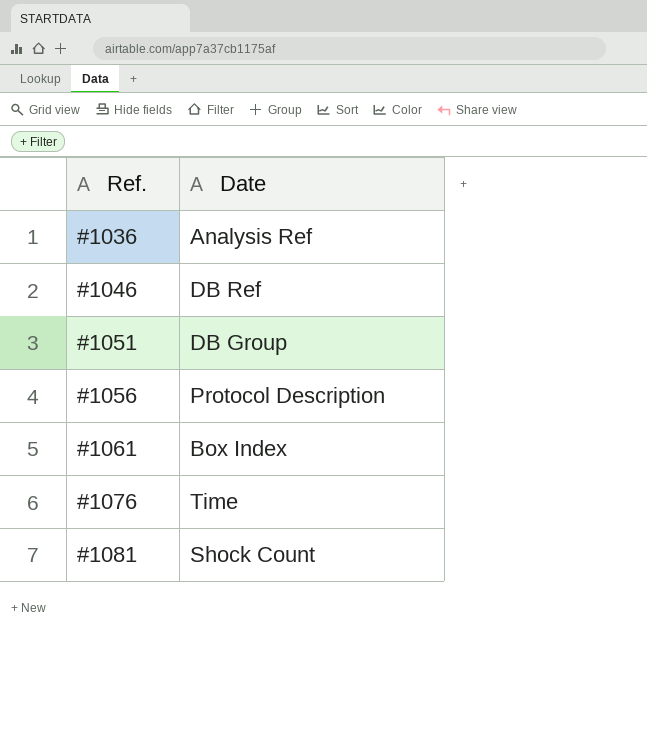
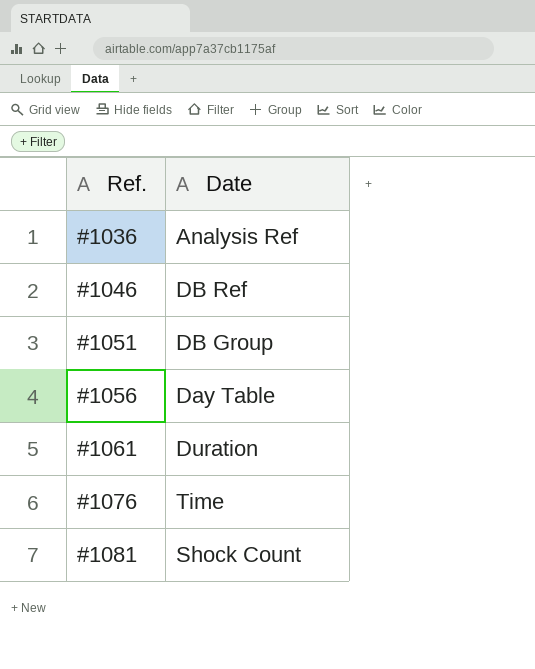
#1056 | Date: Protocol Description -> Day Table
#1061 | Date: Box Index -> Duration

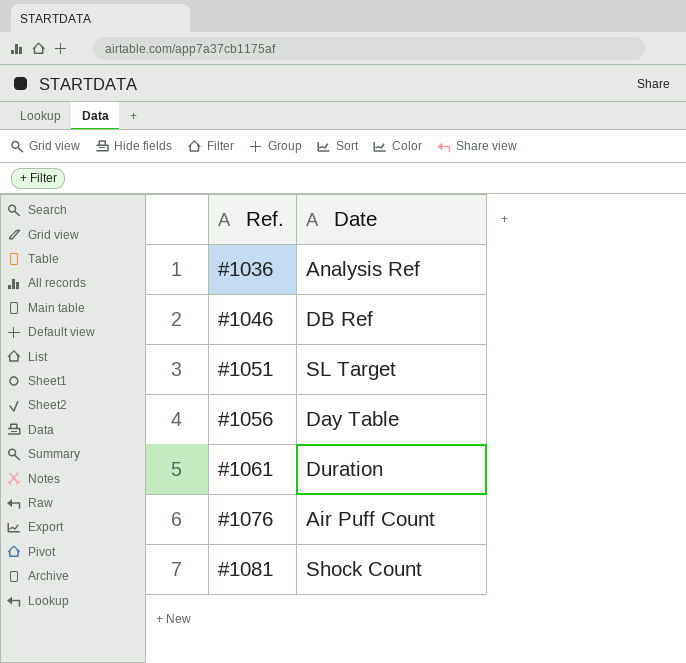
#1051 | Date: DB Group -> SL Target
#1076 | Date: Time -> Air Puff Count

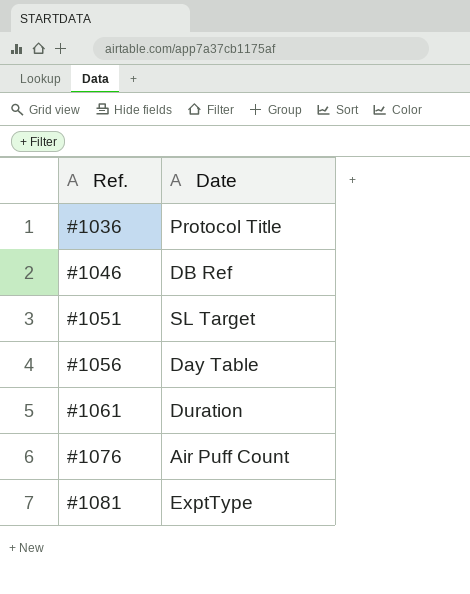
#1036 | Date: Analysis Ref -> Protocol Title
#1081 | Date: Shock Count -> ExptType

